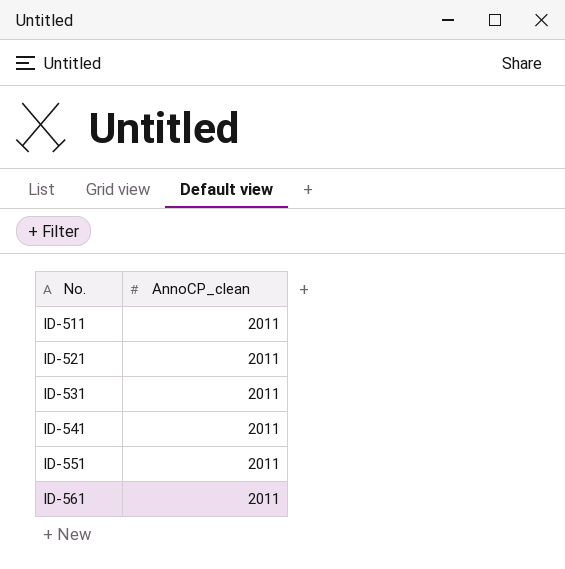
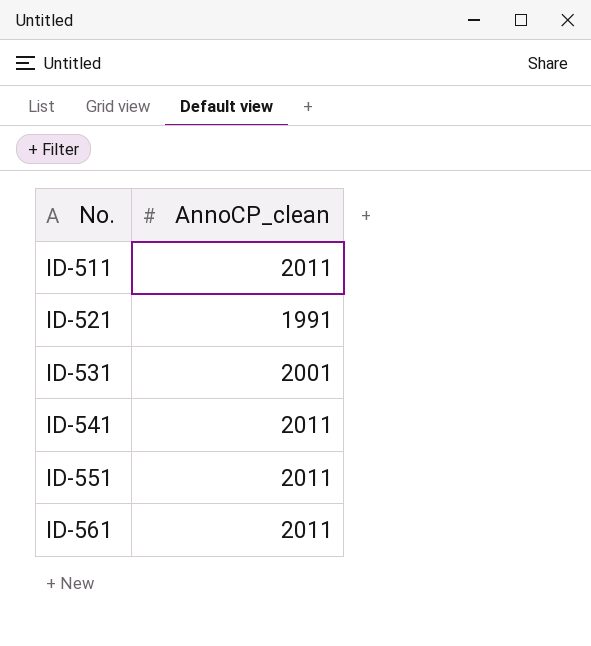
ID-521 | AnnoCP_clean: 2011 -> 1991
ID-531 | AnnoCP_clean: 2011 -> 2001

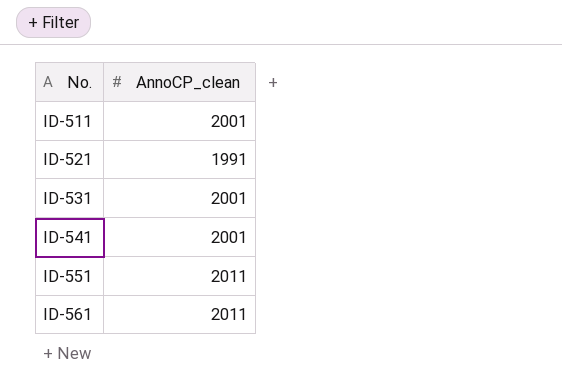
ID-511 | AnnoCP_clean: 2011 -> 2001
ID-541 | AnnoCP_clean: 2011 -> 2001

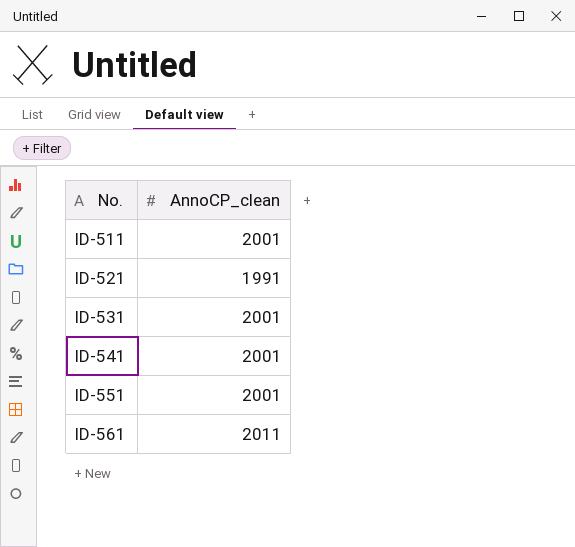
ID-551 | AnnoCP_clean: 2011 -> 2001

